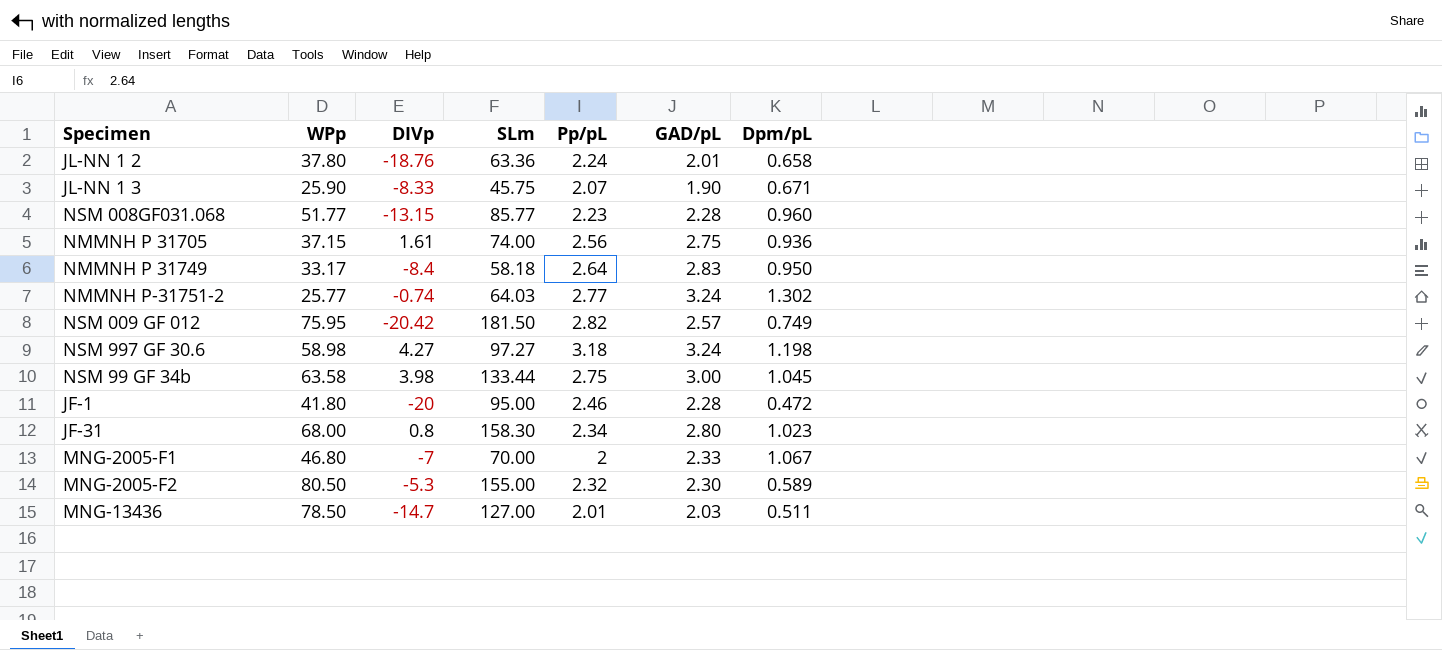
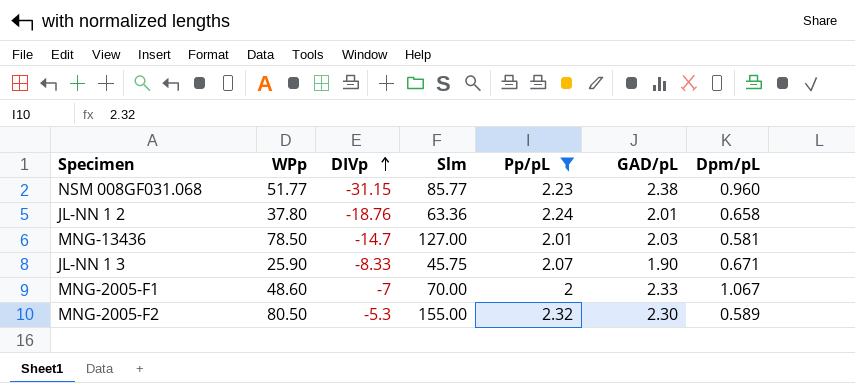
filter: none -> Pp/pL <= 2.32
row order: none -> DIVp ascending
column name: SLm -> Slm
NSM 008GF031.068 | DIVp: -13.15 -> -31.15
NSM 008GF031.068 | GAD/pL: 2.28 -> 2.38
MNG-13436 | Dpm/pL: 0.511 -> 0.581
MNG-2005-F1 | WPp: 46.80 -> 48.60

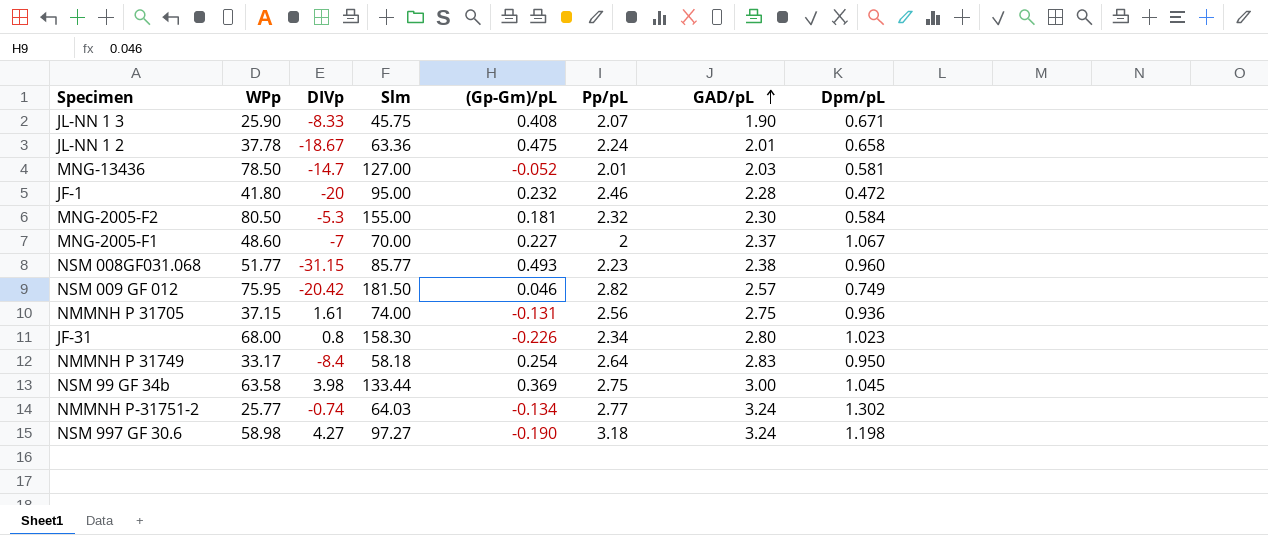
filter: Pp/pL <= 2.32 -> none
row order: DIVp ascending -> GAD/pL ascending
column (Gp-Gm)/pL | position: none -> 5
JL-NN 1 2 | WPp: 37.80 -> 37.78
JL-NN 1 2 | DIVp: -18.76 -> -18.67
MNG-2005-F2 | Dpm/pL: 0.589 -> 0.584
MNG-2005-F1 | GAD/pL: 2.33 -> 2.37

